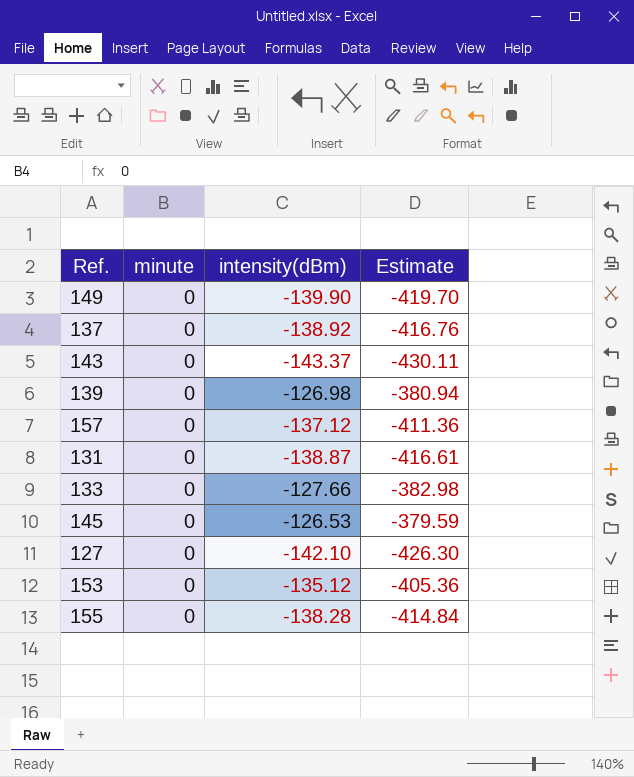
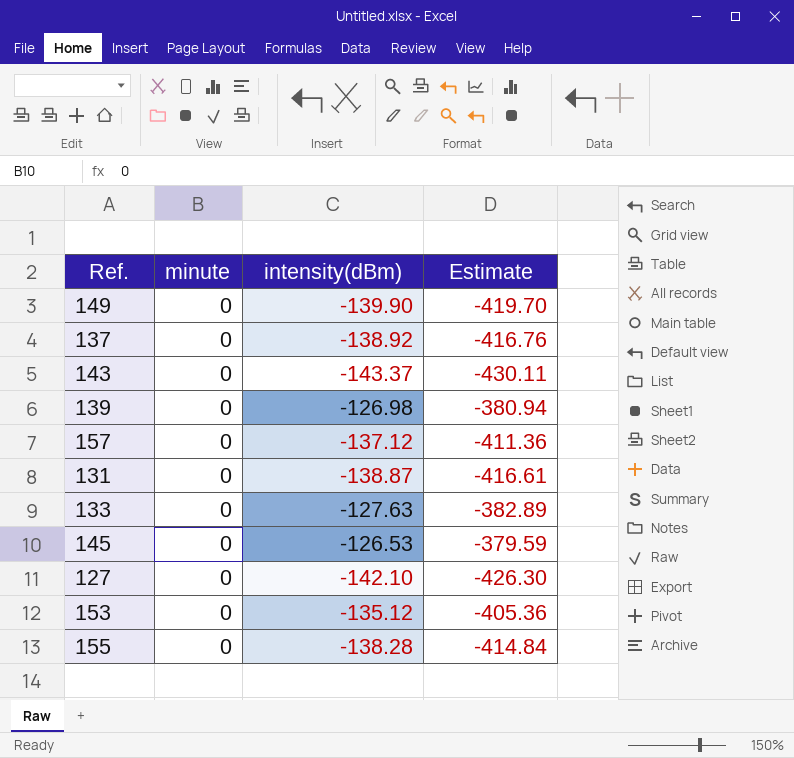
133 | intensity(dBm): -127.66 -> -127.63
133 | Estimate: -382.98 -> -382.89

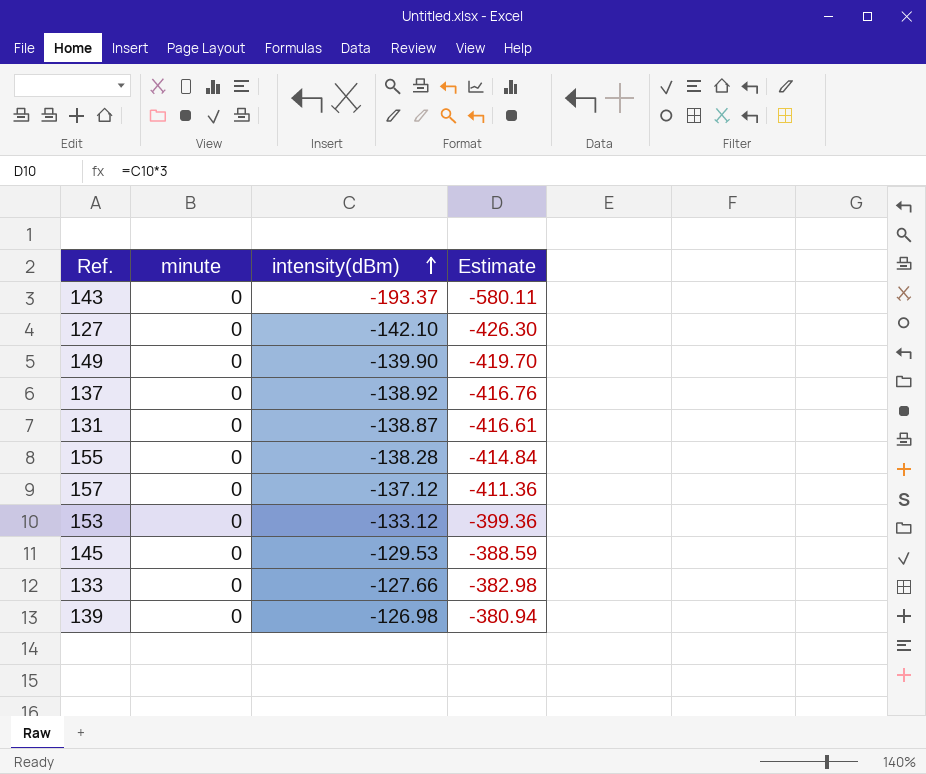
row order: none -> intensity(dBm) ascending
143 | intensity(dBm): -143.37 -> -193.37
143 | Estimate: -430.11 -> -580.11
153 | intensity(dBm): -135.12 -> -133.12
153 | Estimate: -405.36 -> -399.36
145 | intensity(dBm): -126.53 -> -129.53
145 | Estimate: -379.59 -> -388.59
133 | intensity(dBm): -127.63 -> -127.66
133 | Estimate: -382.89 -> -382.98

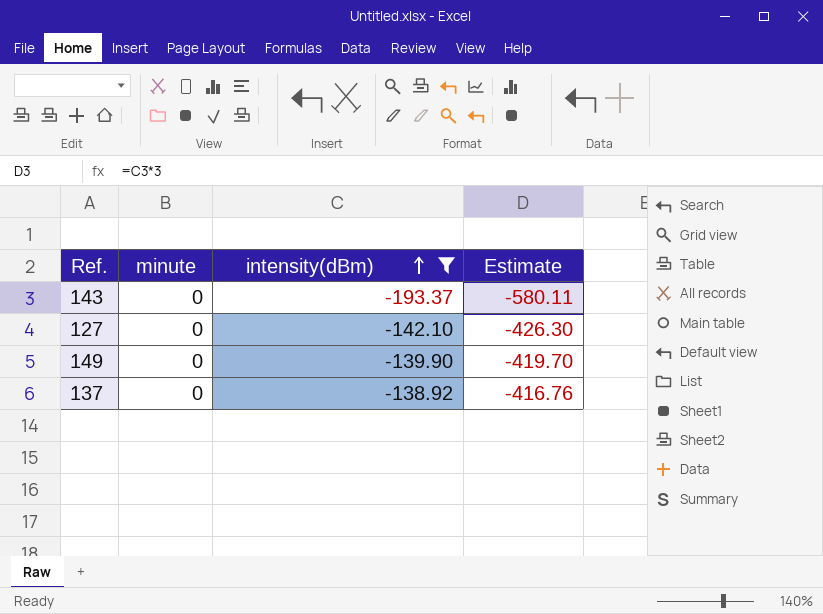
filter: none -> intensity(dBm) <= -138.92

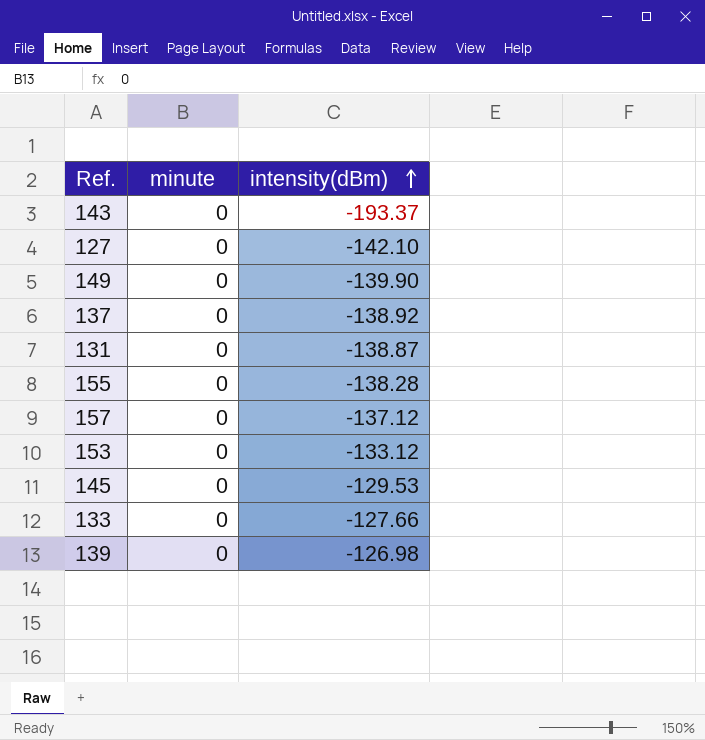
filter: intensity(dBm) <= -138.92 -> none
column Estimate | formula: [intensity(dBm)] * 3 -> none

